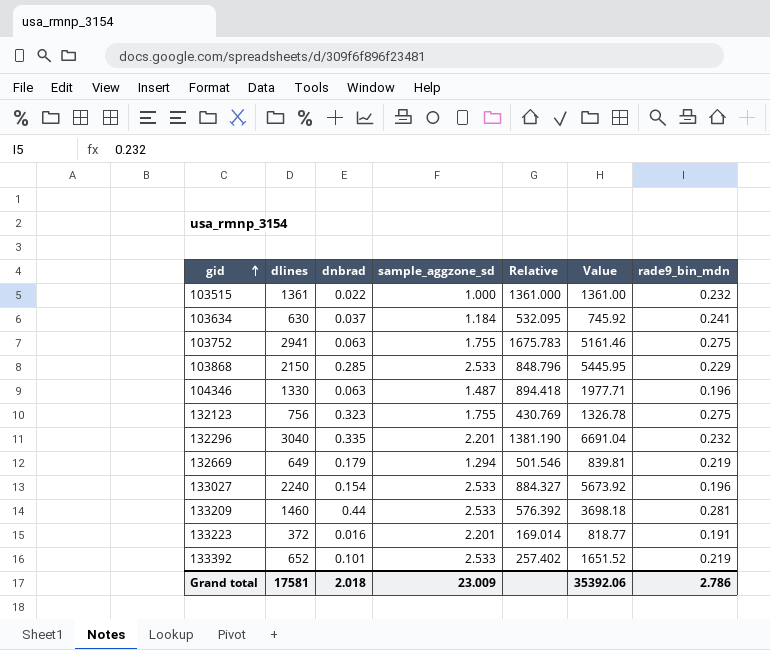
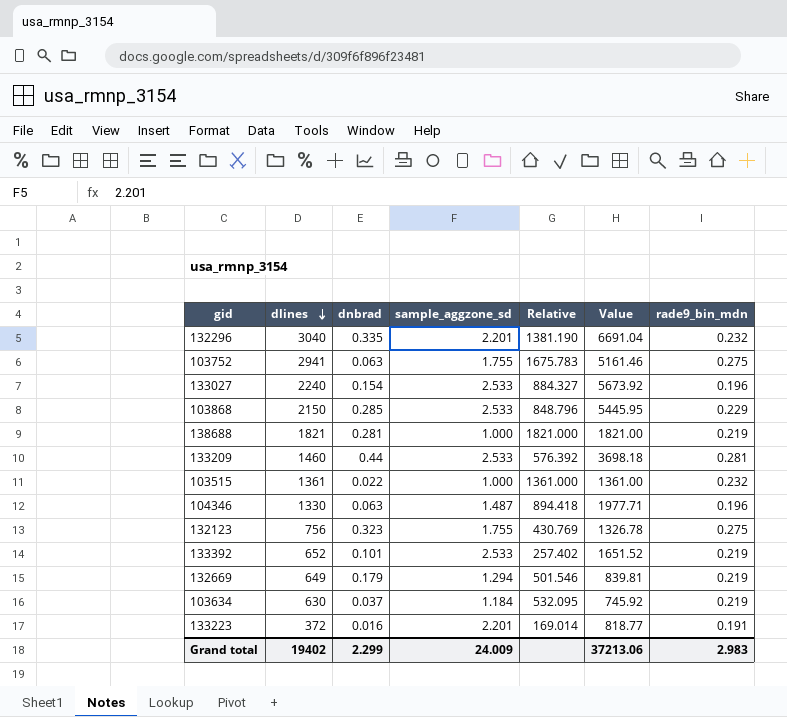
row order: gid ascending -> dlines descending
row 138688: none -> 1821 | 0.281 | 1.000 | 1821.000 | 1821.00 | 0.219
103634 | rade9_bin_mdn: 0.241 -> 0.219
Grand total | dlines: 17581 -> 19402
Grand total | dnbrad: 2.018 -> 2.299
Grand total | sample_aggzone_sd: 23.009 -> 24.009
Grand total | Value: 35392.06 -> 37213.06
Grand total | rade9_bin_mdn: 2.786 -> 2.983

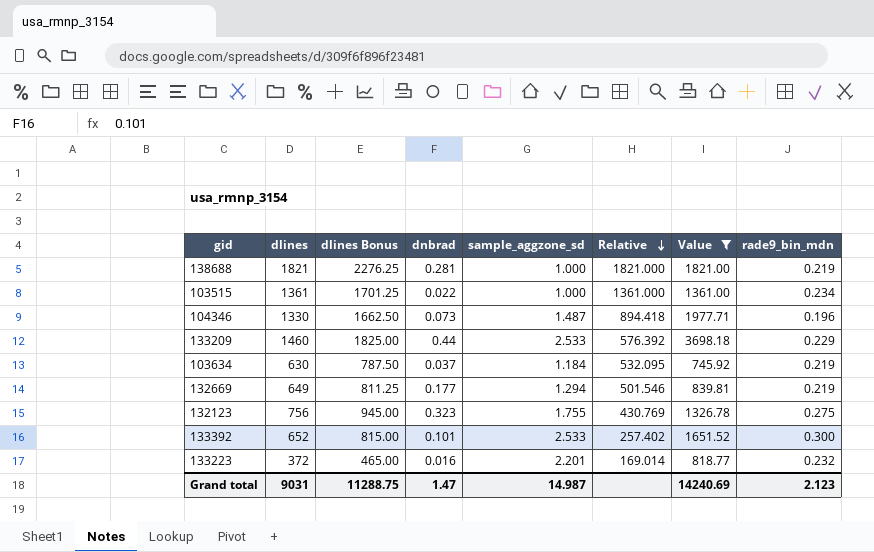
filter: none -> Value <= 3698.18
row order: dlines descending -> Relative descending
column dlines Bonus | formula: none -> [dlines] * 1.25
103515 | rade9_bin_mdn: 0.232 -> 0.234
104346 | dnbrad: 0.063 -> 0.073
133209 | rade9_bin_mdn: 0.281 -> 0.229
132669 | dnbrad: 0.179 -> 0.177
133392 | rade9_bin_mdn: 0.219 -> 0.300
133223 | rade9_bin_mdn: 0.191 -> 0.232
Grand total | dlines: 19402 -> 9031
Grand total | dnbrad: 2.299 -> 1.47
Grand total | sample_aggzone_sd: 24.009 -> 14.987
Grand total | Value: 37213.06 -> 14240.69
Grand total | rade9_bin_mdn: 2.983 -> 2.123

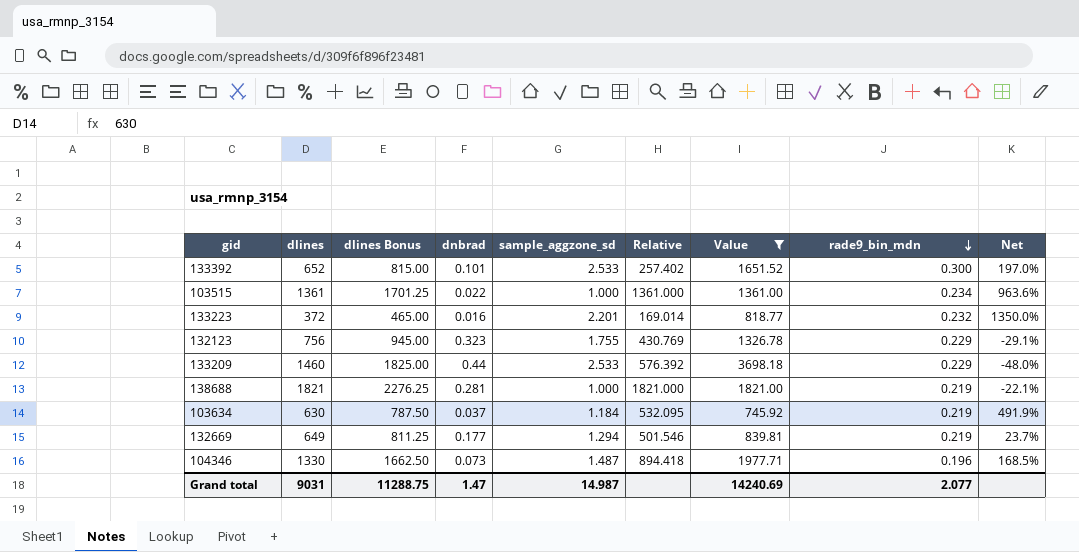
row order: Relative descending -> rade9_bin_mdn descending
column Net | formula: none -> ([rade9_bin_mdn] - [dnbrad]) / [dnbrad]
132123 | rade9_bin_mdn: 0.275 -> 0.229
Grand total | rade9_bin_mdn: 2.123 -> 2.077

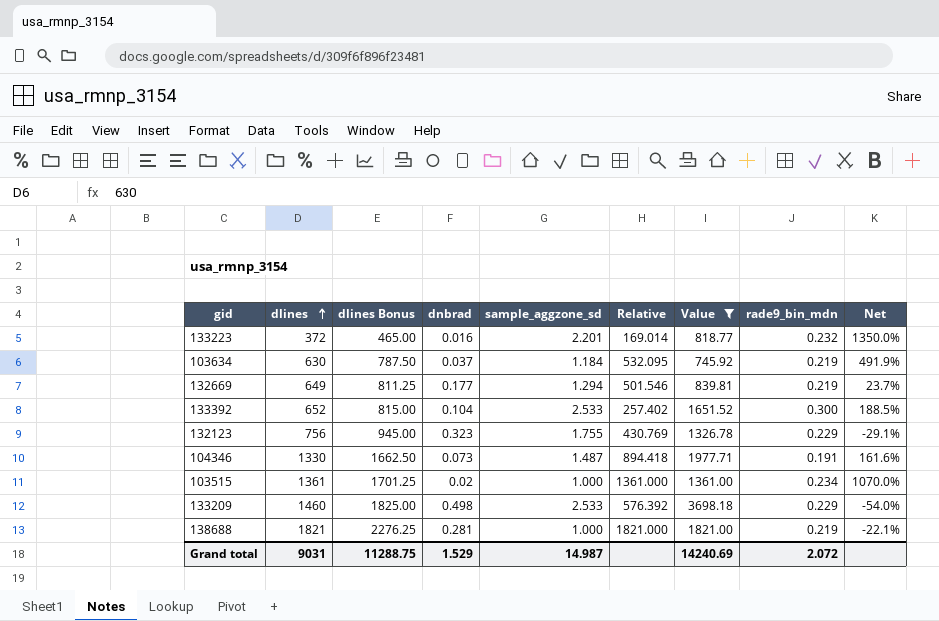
row order: rade9_bin_mdn descending -> dlines ascending
133392 | dnbrad: 0.101 -> 0.104
133392 | Net: 197.0% -> 188.5%
104346 | rade9_bin_mdn: 0.196 -> 0.191
104346 | Net: 168.5% -> 161.6%
103515 | dnbrad: 0.022 -> 0.02
103515 | Net: 963.6% -> 1070.0%
133209 | dnbrad: 0.44 -> 0.498
133209 | Net: -48.0% -> -54.0%
Grand total | dnbrad: 1.47 -> 1.529
Grand total | rade9_bin_mdn: 2.077 -> 2.072

